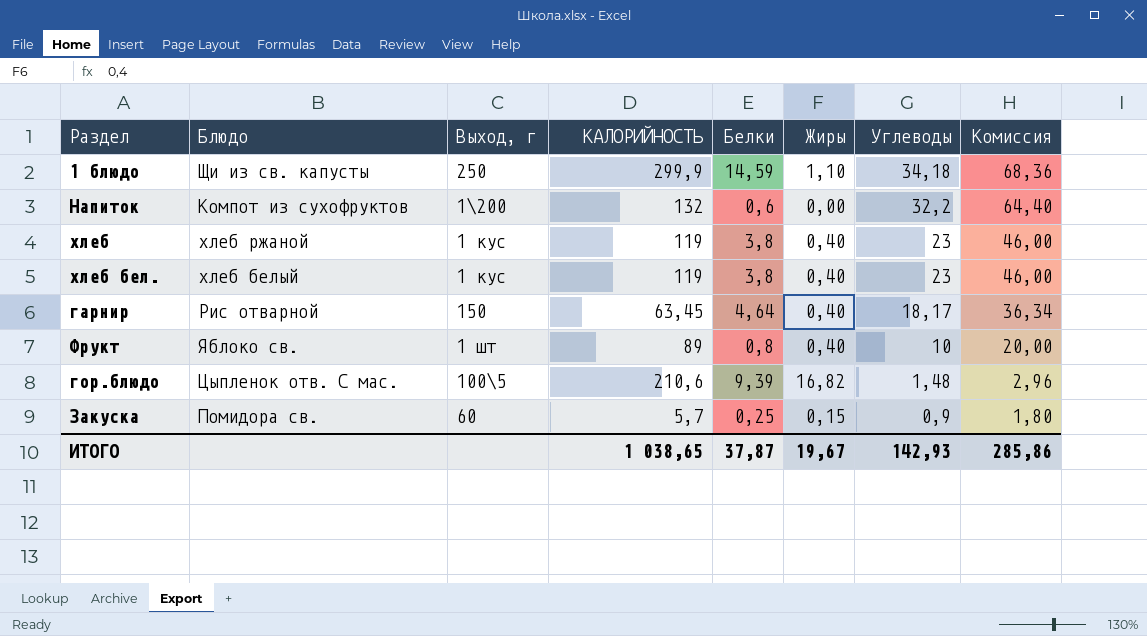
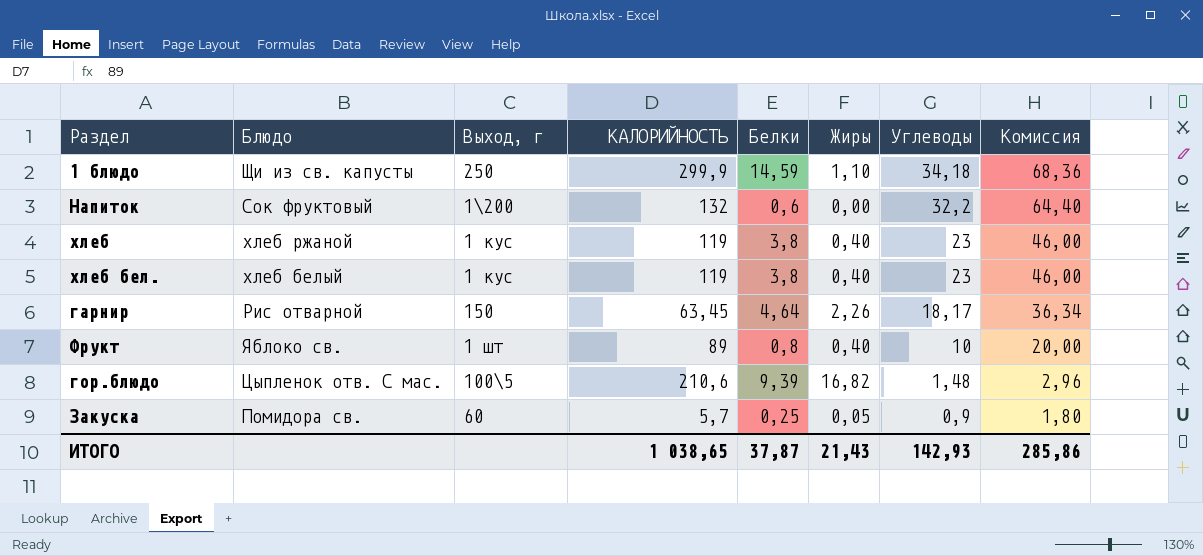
Напиток | Блюдо: Компот из сухофруктов -> Сок фруктовый
гарнир | Жиры: 0,40 -> 2,26
Закуска | Жиры: 0,15 -> 0,05
ИТОГО | Жиры: 19,67 -> 21,43

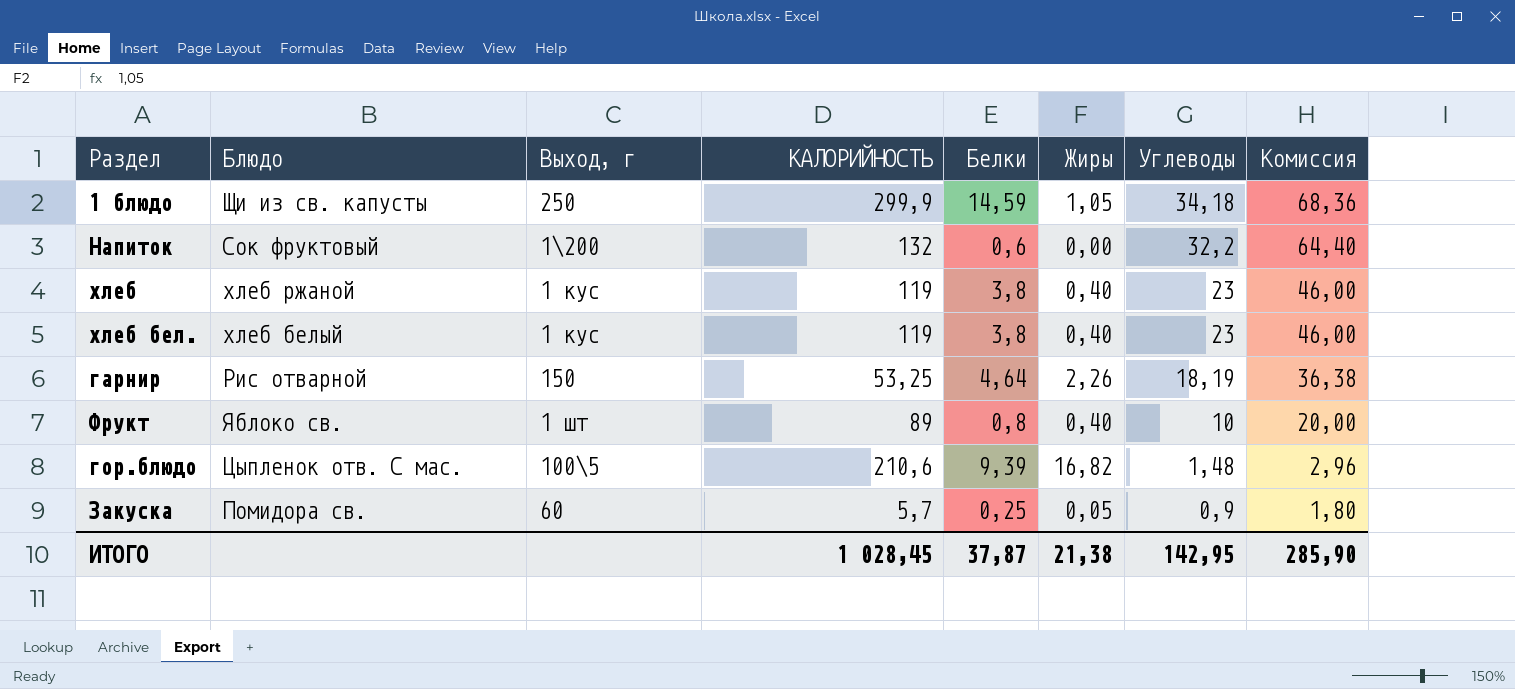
1 блюдо | Жиры: 1,10 -> 1,05
гарнир | КАЛОРИЙНОСТЬ: 63,45 -> 53,25
гарнир | Углеводы: 18,17 -> 18,19
гарнир | Комиссия: 36,34 -> 36,38
ИТОГО | КАЛОРИЙНОСТЬ: 1 038,65 -> 1 028,45
ИТОГО | Жиры: 21,43 -> 21,38
ИТОГО | Углеводы: 142,93 -> 142,95
ИТОГО | Комиссия: 285,86 -> 285,90

